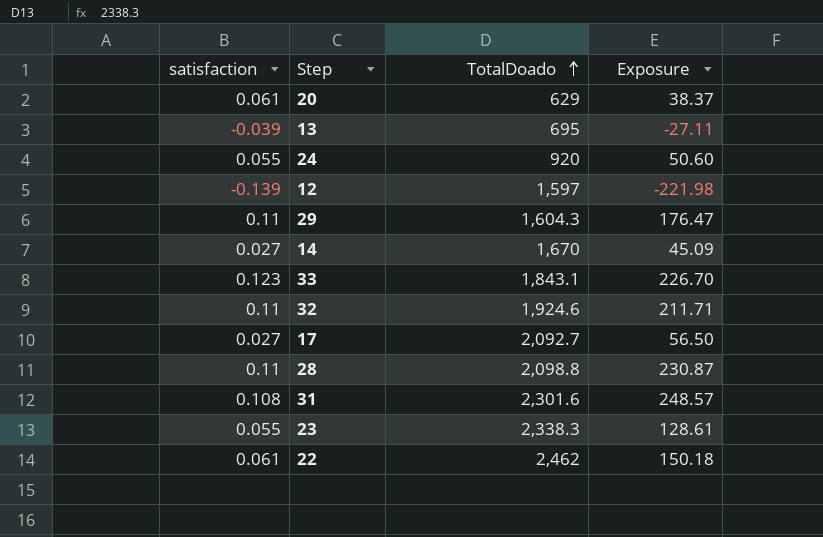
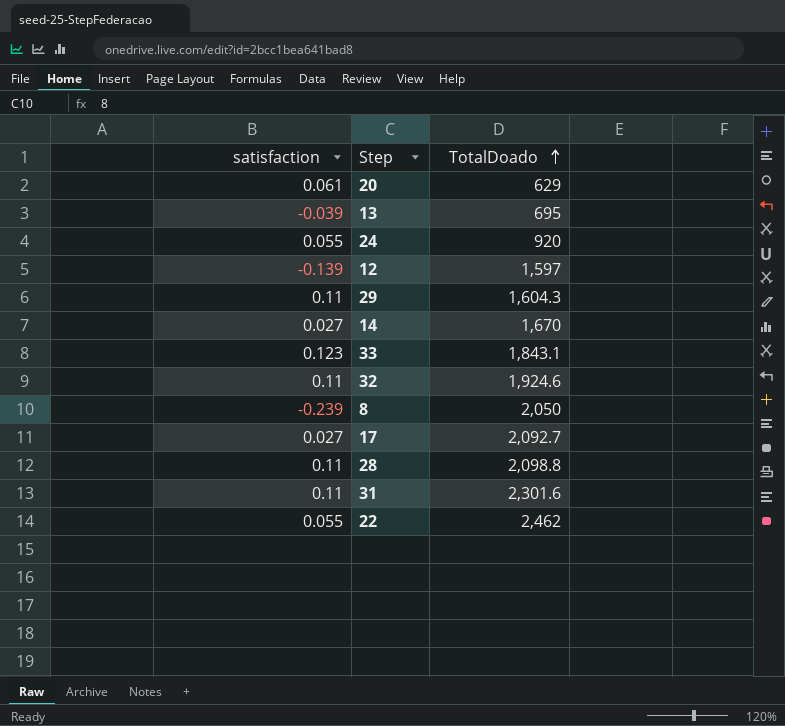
column Exposure | formula: [satisfaction] * [TotalDoado] -> none
row 23: 0.055 | 2,338.3 | 128.61 -> none
row 8: none -> -0.239 | 2,050
31 | satisfaction: 0.108 -> 0.11
22 | satisfaction: 0.061 -> 0.055

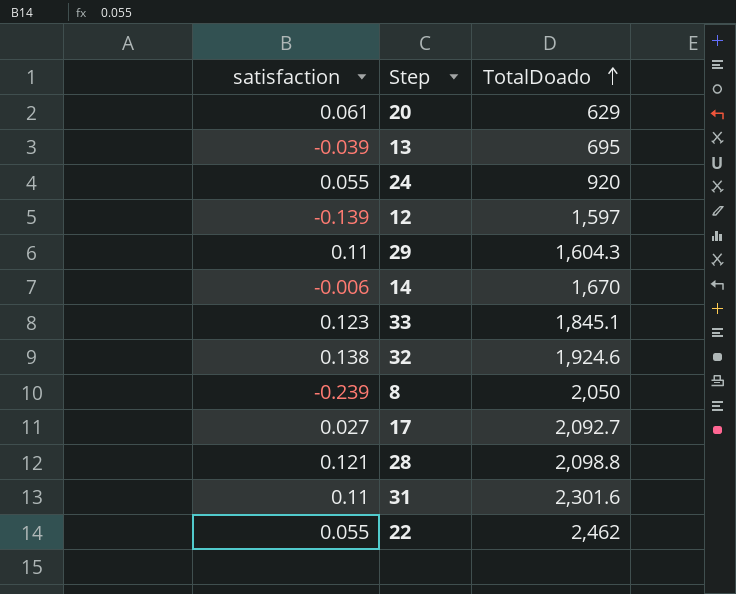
14 | satisfaction: 0.027 -> -0.006
33 | TotalDoado: 1,843.1 -> 1,845.1
32 | satisfaction: 0.11 -> 0.138
28 | satisfaction: 0.11 -> 0.121

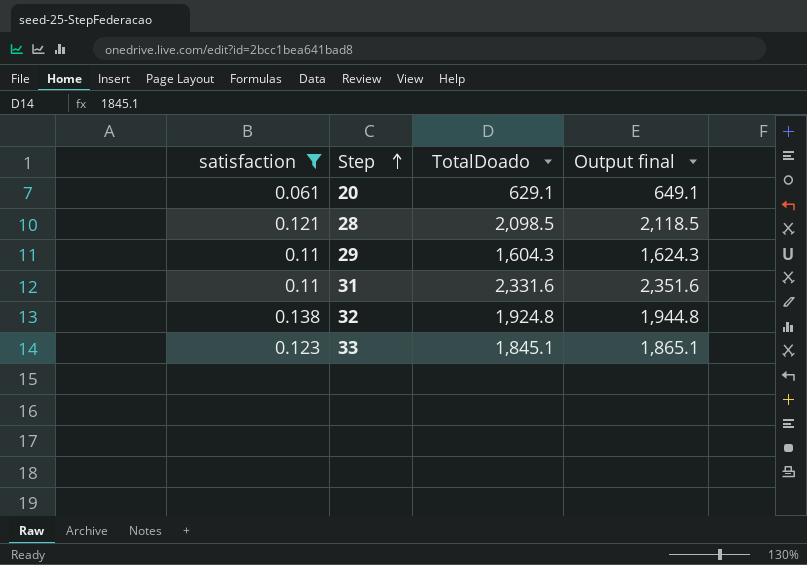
filter: none -> satisfaction >= 0.061
row order: TotalDoado ascending -> Step ascending
column Output final | formula: none -> [TotalDoado] + 20
20 | TotalDoado: 629 -> 629.1
28 | TotalDoado: 2,098.8 -> 2,098.5
31 | TotalDoado: 2,301.6 -> 2,331.6
32 | TotalDoado: 1,924.6 -> 1,924.8

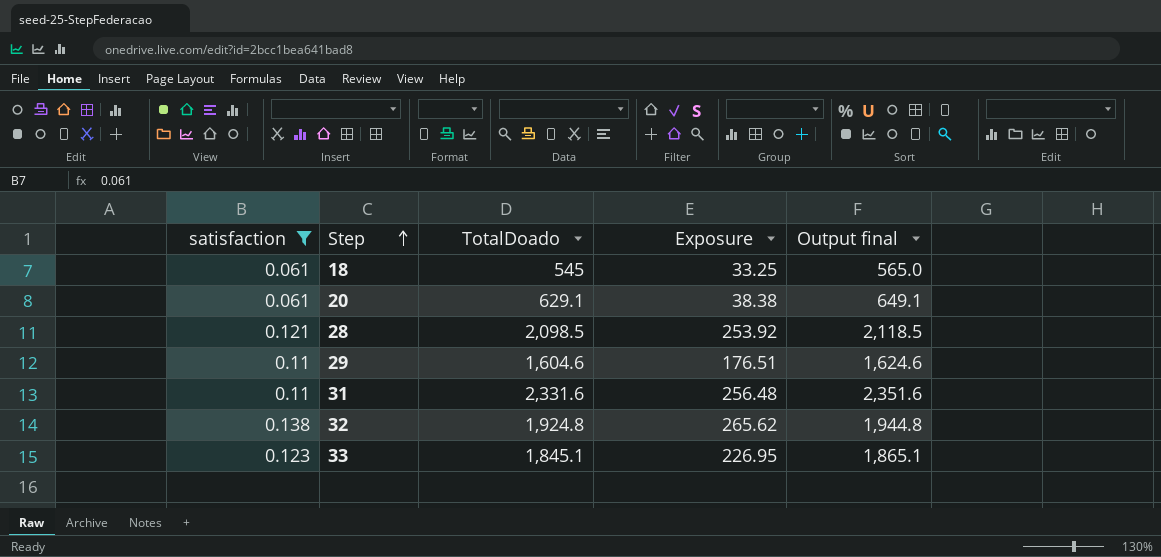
column Exposure | formula: none -> [satisfaction] * [TotalDoado]
row 18: none -> 0.061 | 545 | 33.25 | 565.0
29 | TotalDoado: 1,604.3 -> 1,604.6
29 | Output final: 1,624.3 -> 1,624.6

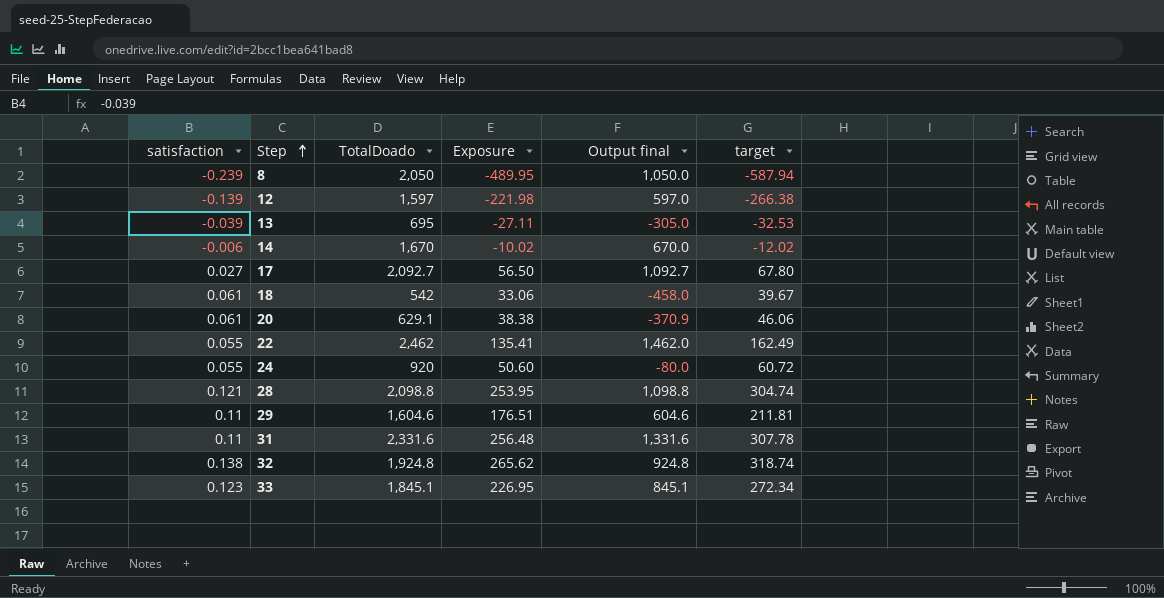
filter: satisfaction >= 0.061 -> none
column Output final | formula: [TotalDoado] + 20 -> [TotalDoado] - 1000
column target | formula: none -> [Exposure] * 1.2
18 | TotalDoado: 545 -> 542
18 | Exposure: 33.25 -> 33.06
28 | TotalDoado: 2,098.5 -> 2,098.8
28 | Exposure: 253.92 -> 253.95

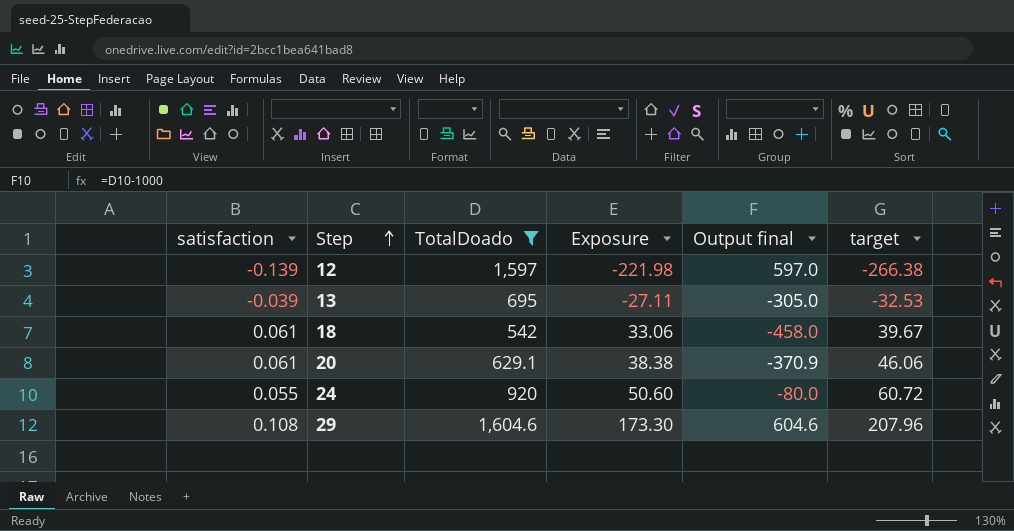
filter: none -> TotalDoado <= 1,604.6
29 | satisfaction: 0.11 -> 0.108
29 | Exposure: 176.51 -> 173.30
29 | target: 211.81 -> 207.96

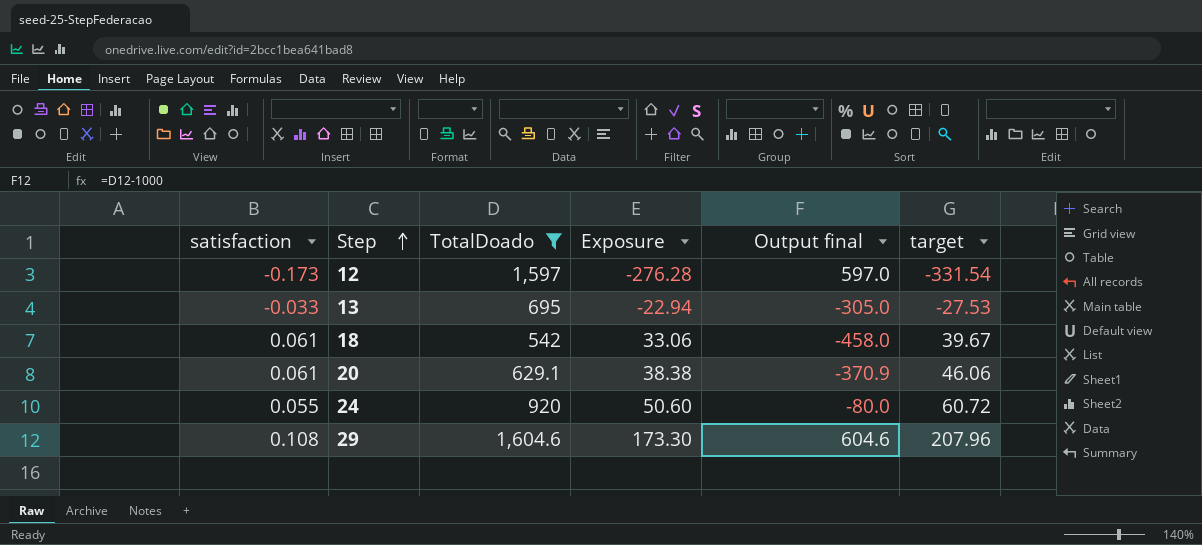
12 | satisfaction: -0.139 -> -0.173
12 | Exposure: -221.98 -> -276.28
12 | target: -266.38 -> -331.54
13 | satisfaction: -0.039 -> -0.033
13 | Exposure: -27.11 -> -22.94
13 | target: -32.53 -> -27.53

